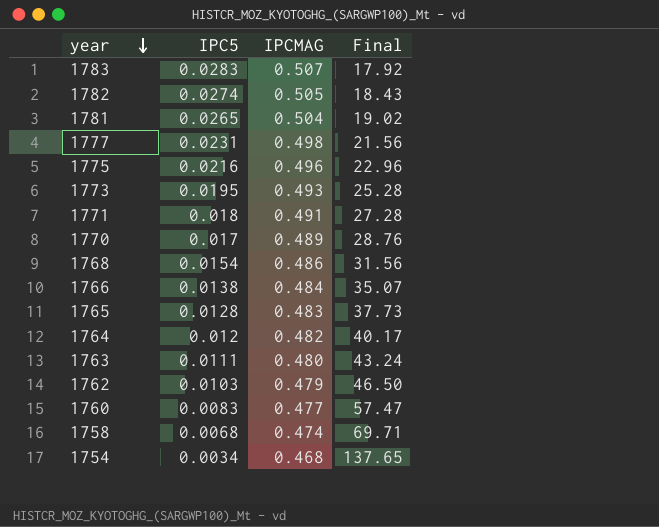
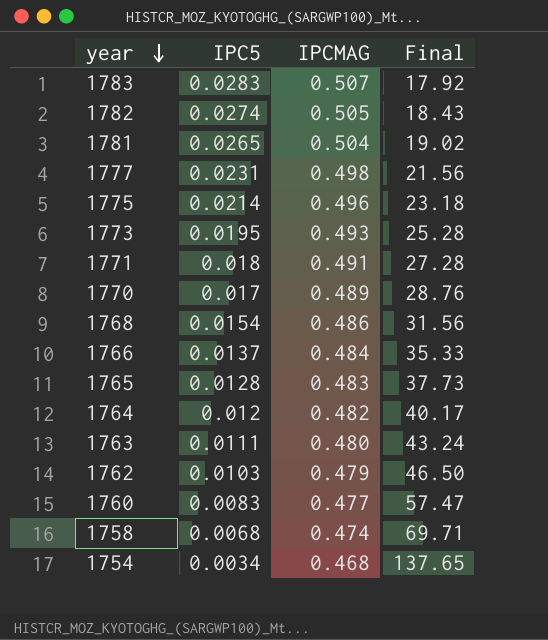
1775 | IPC5: 0.0216 -> 0.0214
1775 | Final: 22.96 -> 23.18
1766 | IPC5: 0.0138 -> 0.0137
1766 | Final: 35.07 -> 35.33

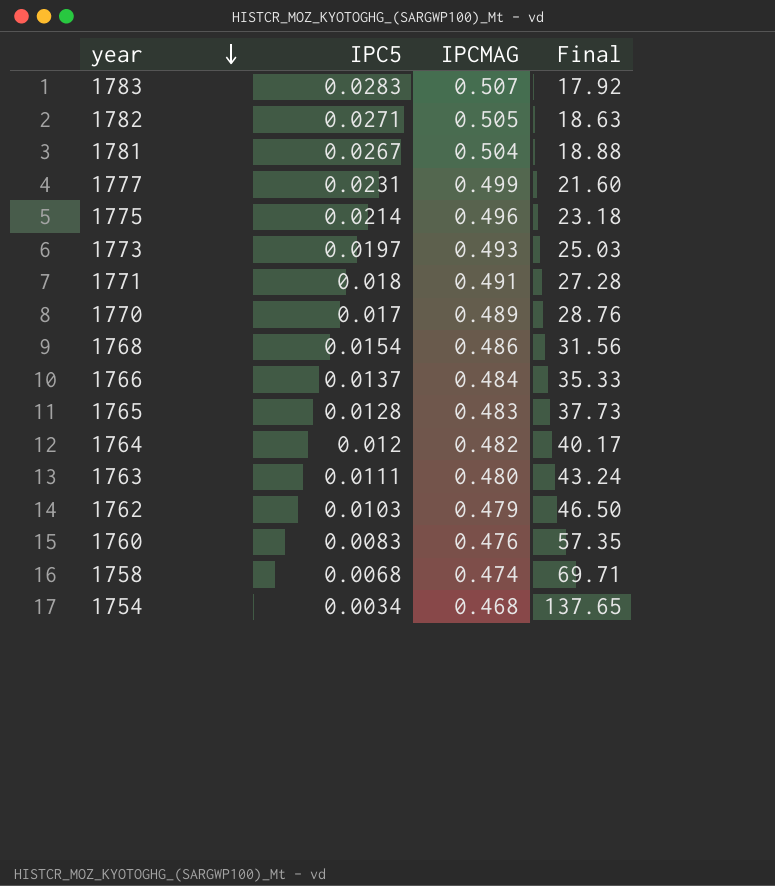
1782 | IPC5: 0.0274 -> 0.0271
1782 | Final: 18.43 -> 18.63
1781 | IPC5: 0.0265 -> 0.0267
1781 | Final: 19.02 -> 18.88
1777 | IPCMAG: 0.498 -> 0.499
1777 | Final: 21.56 -> 21.60
1773 | IPC5: 0.0195 -> 0.0197
1773 | Final: 25.28 -> 25.03
1760 | IPCMAG: 0.477 -> 0.476
1760 | Final: 57.47 -> 57.35

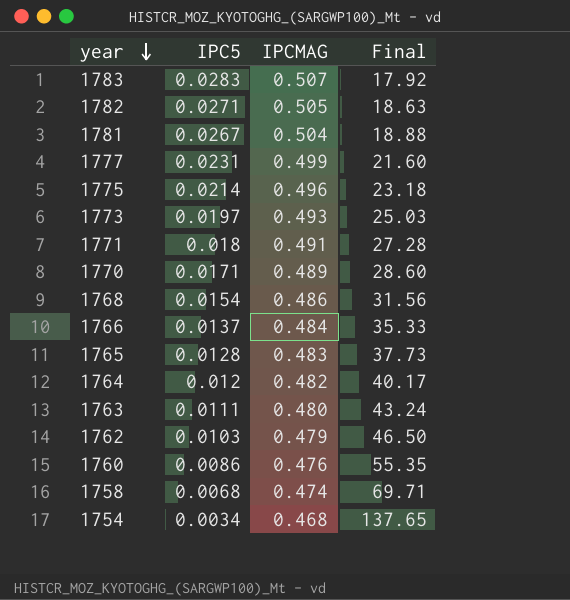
1770 | IPC5: 0.017 -> 0.0171
1770 | Final: 28.76 -> 28.60
1760 | IPC5: 0.0083 -> 0.0086
1760 | Final: 57.35 -> 55.35

